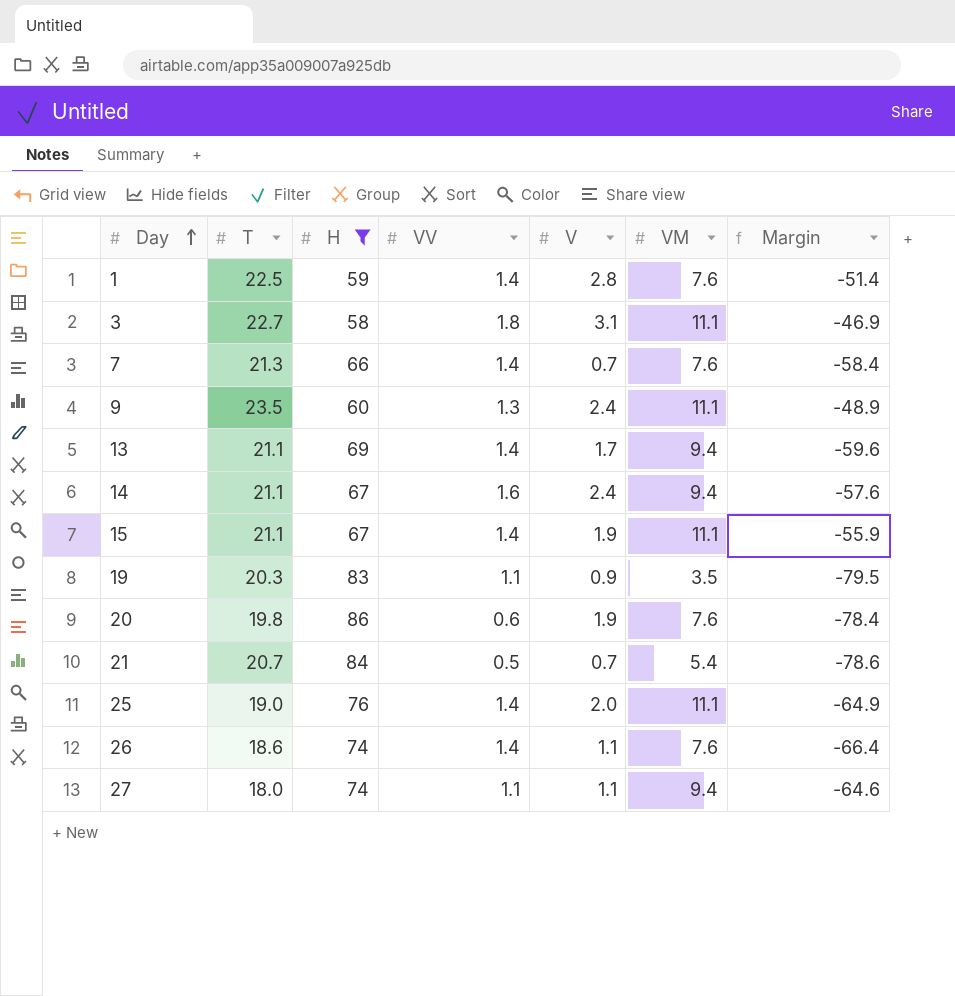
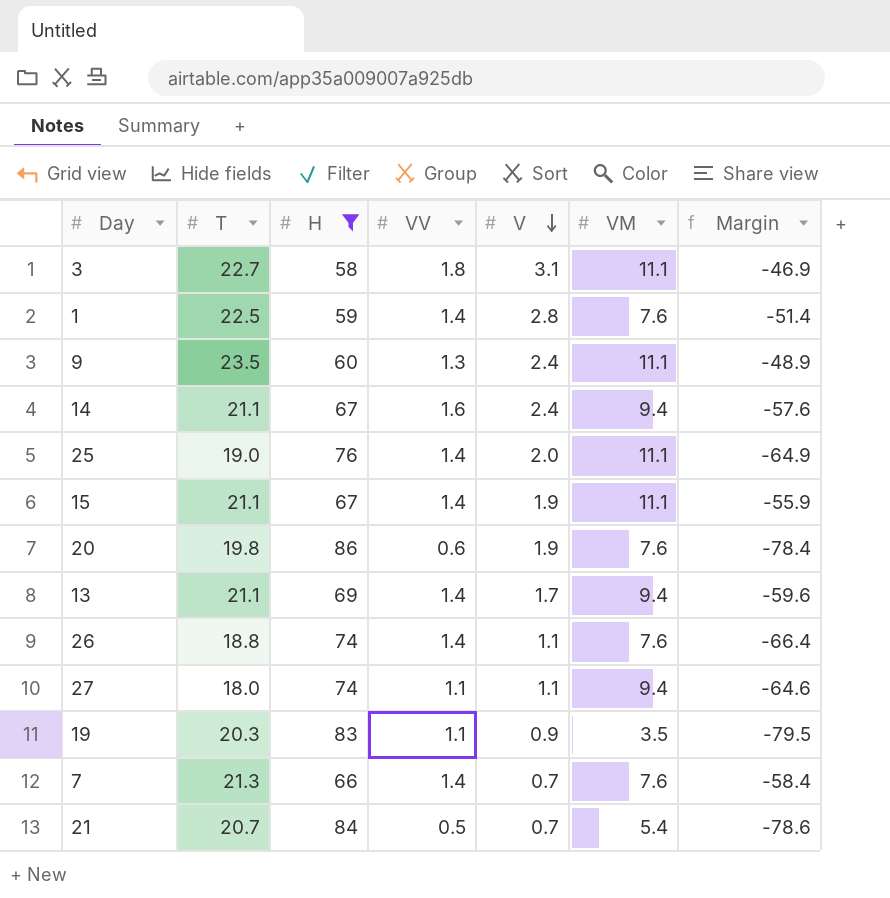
row order: Day ascending -> V descending
26 | T: 18.6 -> 18.8

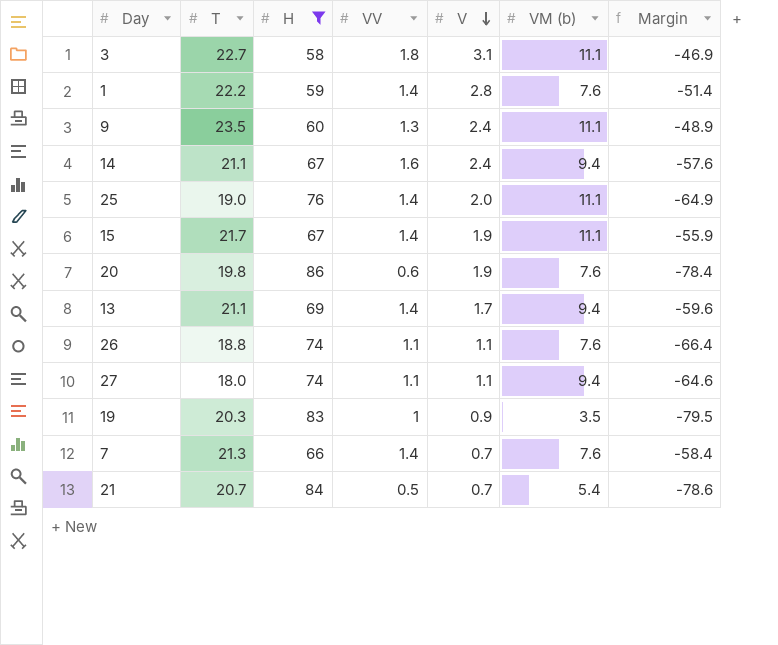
column name: VM -> VM (b)
1 | T: 22.5 -> 22.2
15 | T: 21.1 -> 21.7
26 | VV: 1.4 -> 1.1
19 | VV: 1.1 -> 1

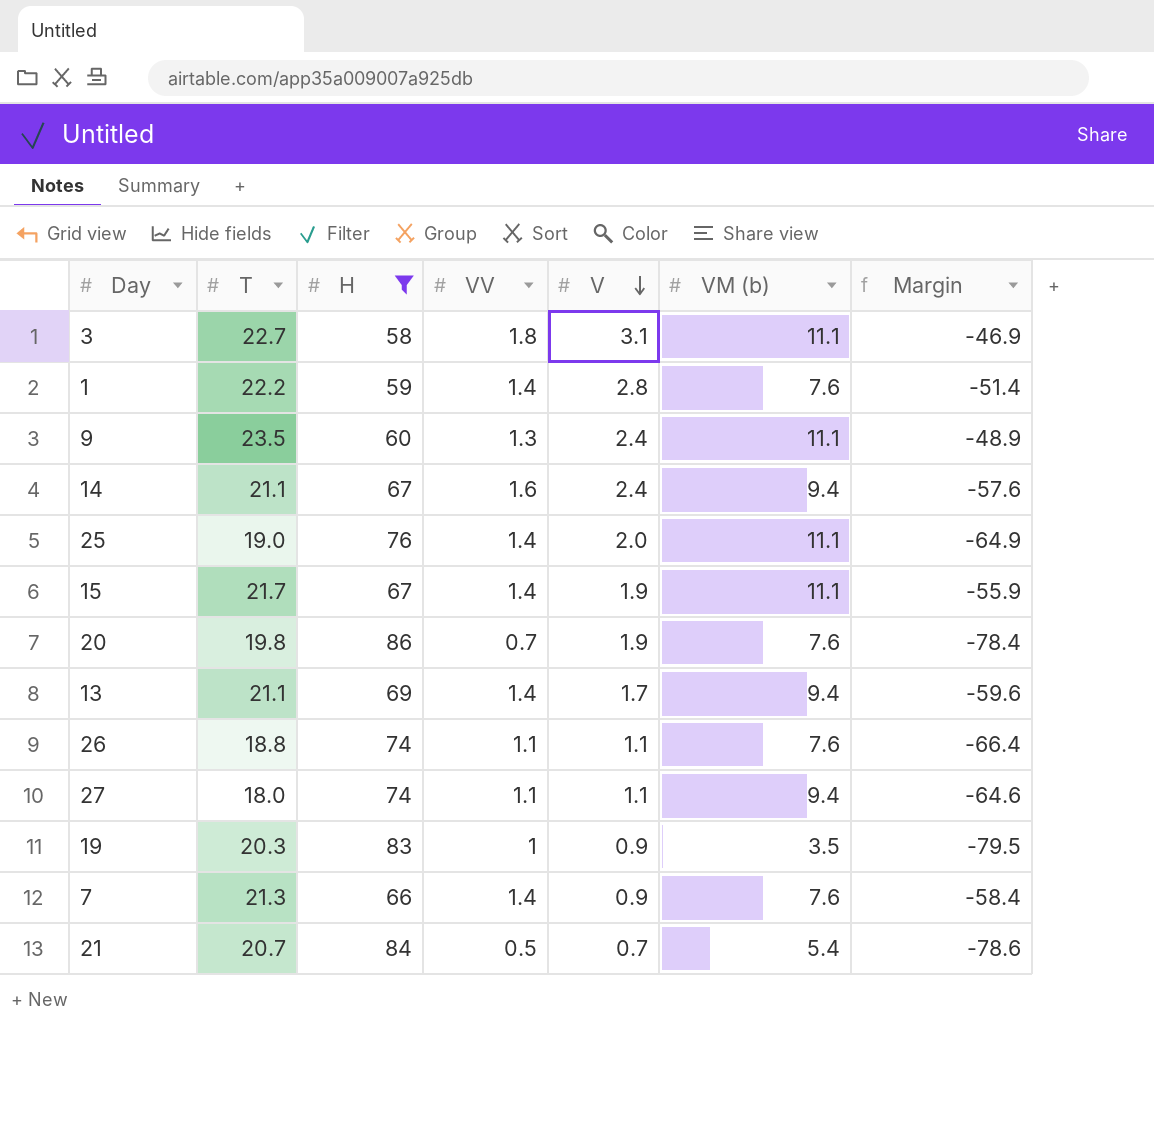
20 | VV: 0.6 -> 0.7
7 | V: 0.7 -> 0.9

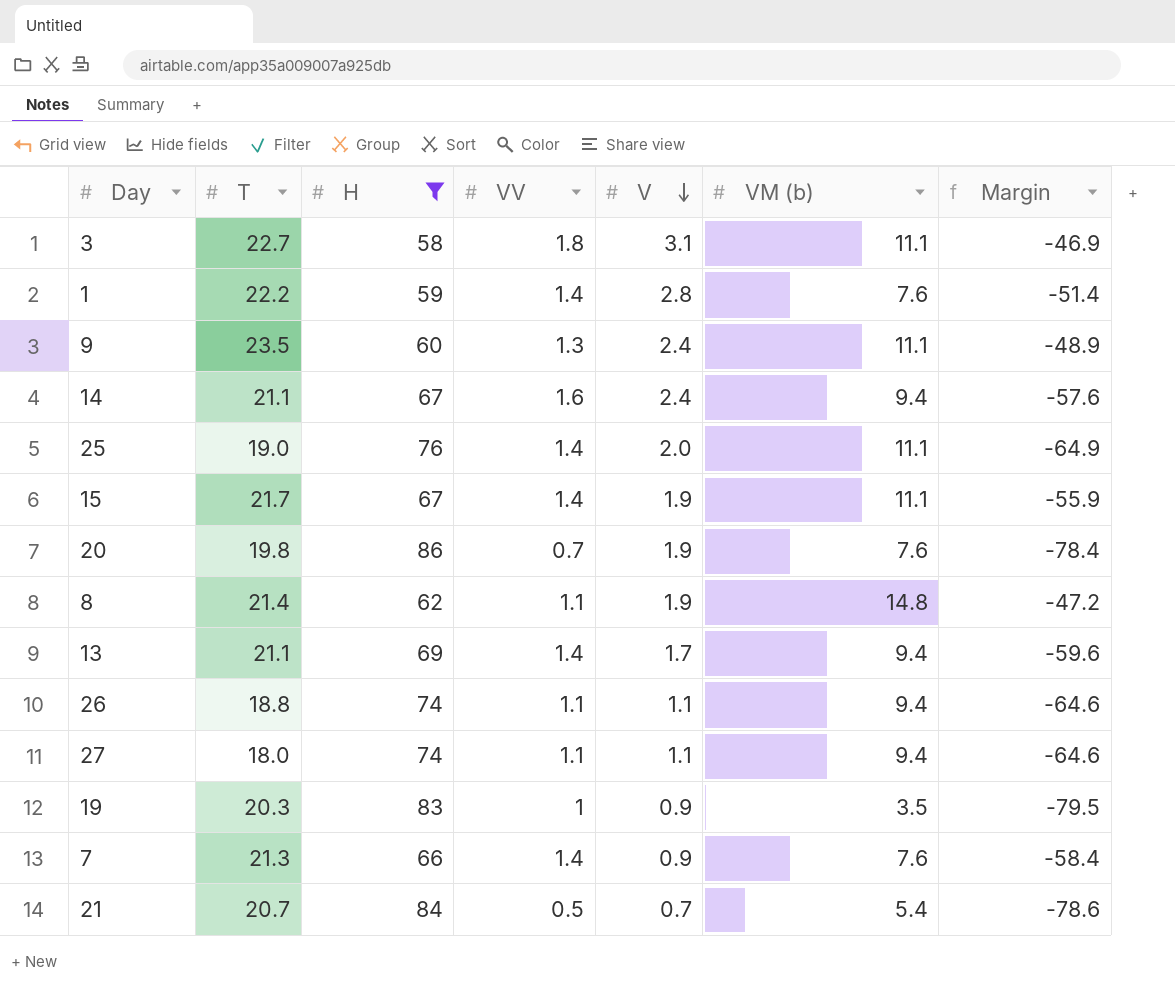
row 8: none -> 21.4 | 62 | 1.1 | 1.9 | 14.8 | -47.2
26 | VM (b): 7.6 -> 9.4
26 | Margin: -66.4 -> -64.6

